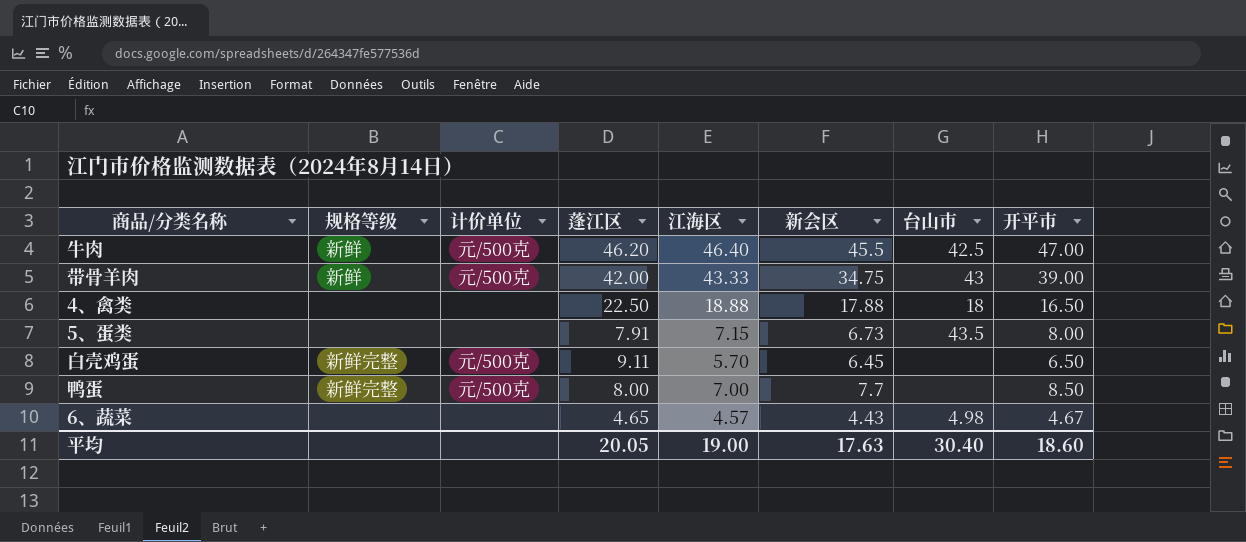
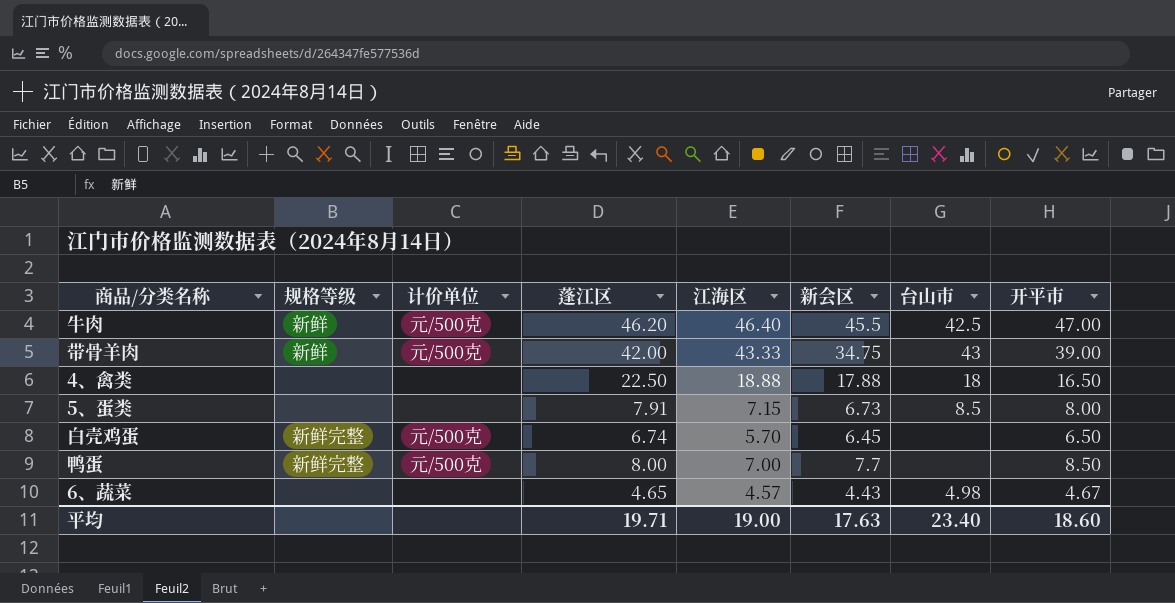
5、蛋类 | 台山市: 43.5 -> 8.5
白壳鸡蛋 | 蓬江区: 9.11 -> 6.74
平均 | 蓬江区: 20.05 -> 19.71
平均 | 台山市: 30.40 -> 23.40

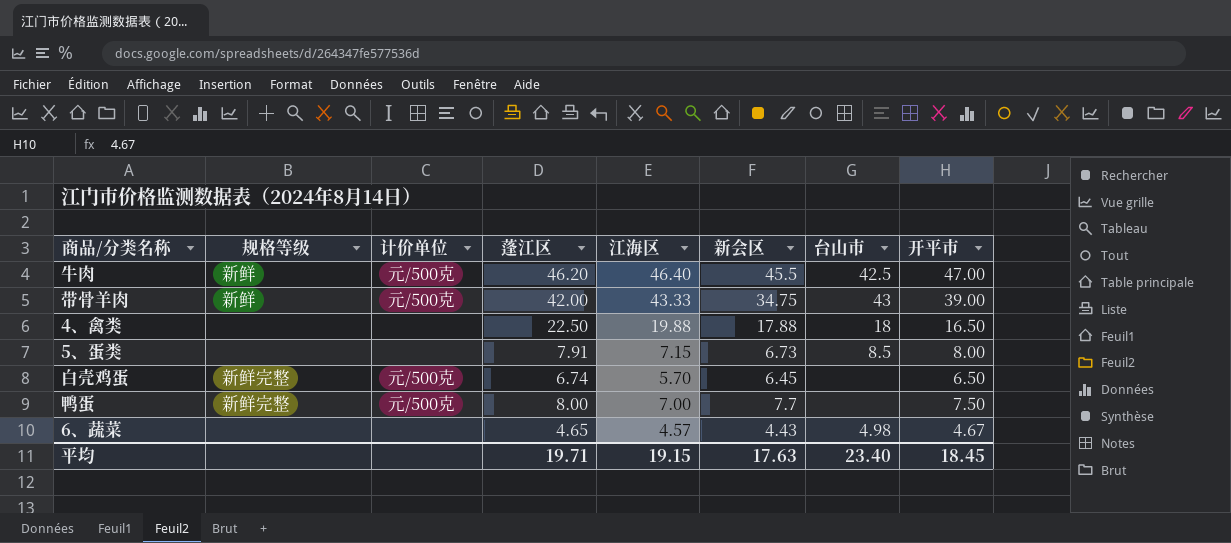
4、禽类 | 江海区: 18.88 -> 19.88
鸭蛋 | 开平市: 8.50 -> 7.50
平均 | 江海区: 19.00 -> 19.15
平均 | 开平市: 18.60 -> 18.45

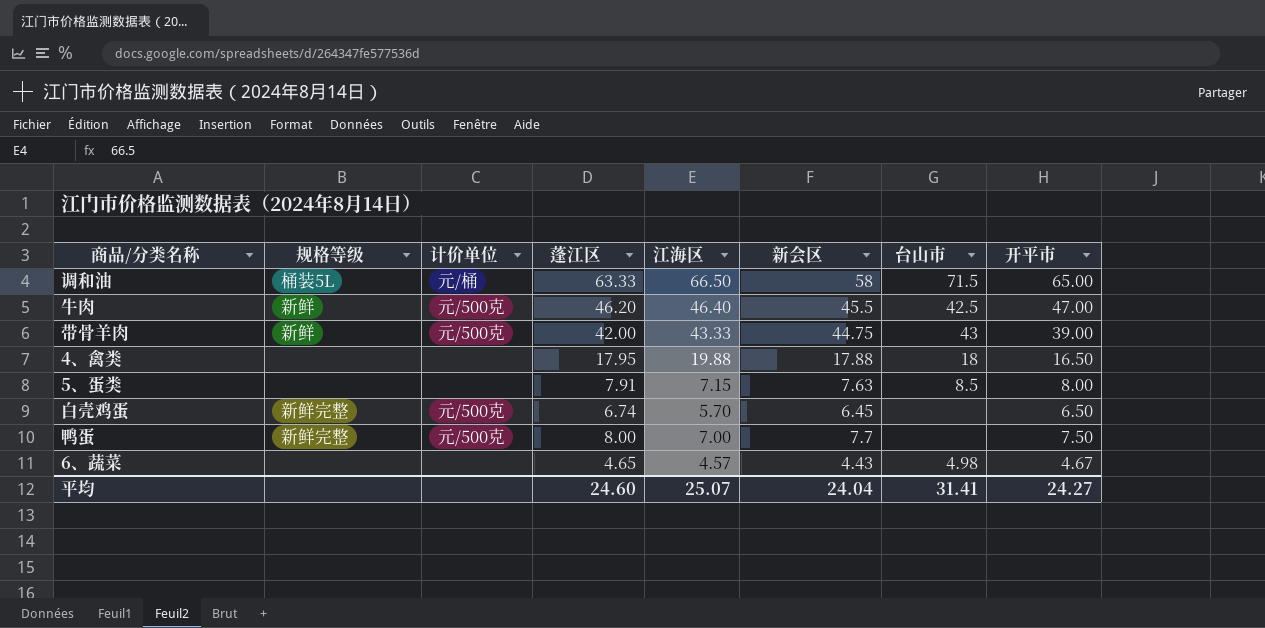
row 调和油: none -> 桶装5L | 元/桶 | 63.33 | 66.50 | 58 | 71.5 | 65.00
带骨羊肉 | 新会区: 34.75 -> 44.75
4、禽类 | 蓬江区: 22.50 -> 17.95
5、蛋类 | 新会区: 6.73 -> 7.63
平均 | 蓬江区: 19.71 -> 24.60
平均 | 江海区: 19.15 -> 25.07
平均 | 新会区: 17.63 -> 24.04
平均 | 台山市: 23.40 -> 31.41
平均 | 开平市: 18.45 -> 24.27

